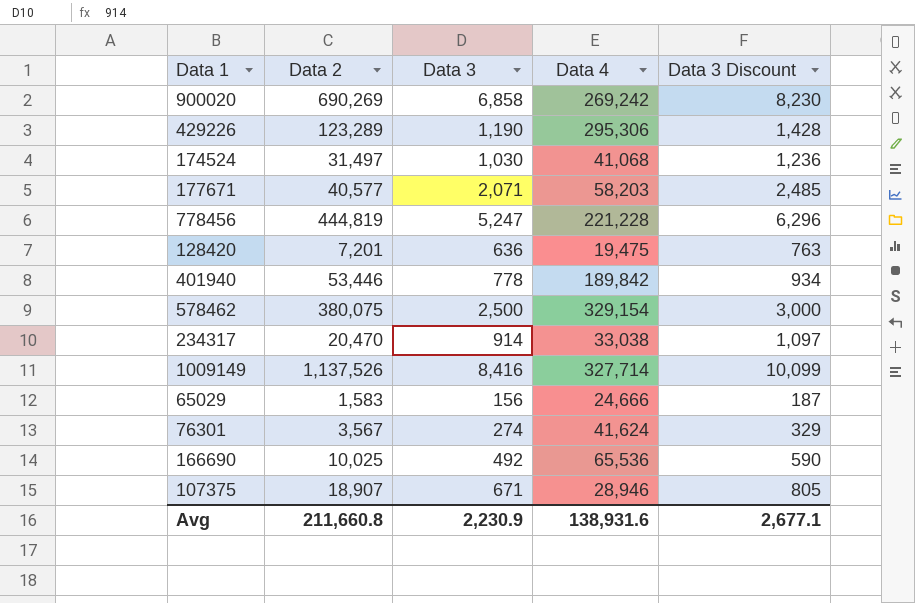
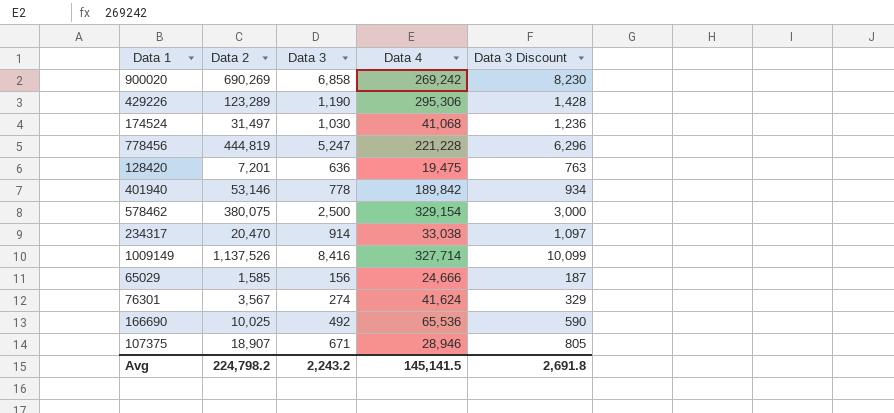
row 177671: 40,577 | 2,071 | 58,203 | 2,485 -> none
401940 | Data 2: 53,446 -> 53,146
65029 | Data 2: 1,583 -> 1,585
Avg | Data 2: 211,660.8 -> 224,798.2
Avg | Data 3: 2,230.9 -> 2,243.2
Avg | Data 4: 138,931.6 -> 145,141.5
Avg | Data 3 Discount: 2,677.1 -> 2,691.8

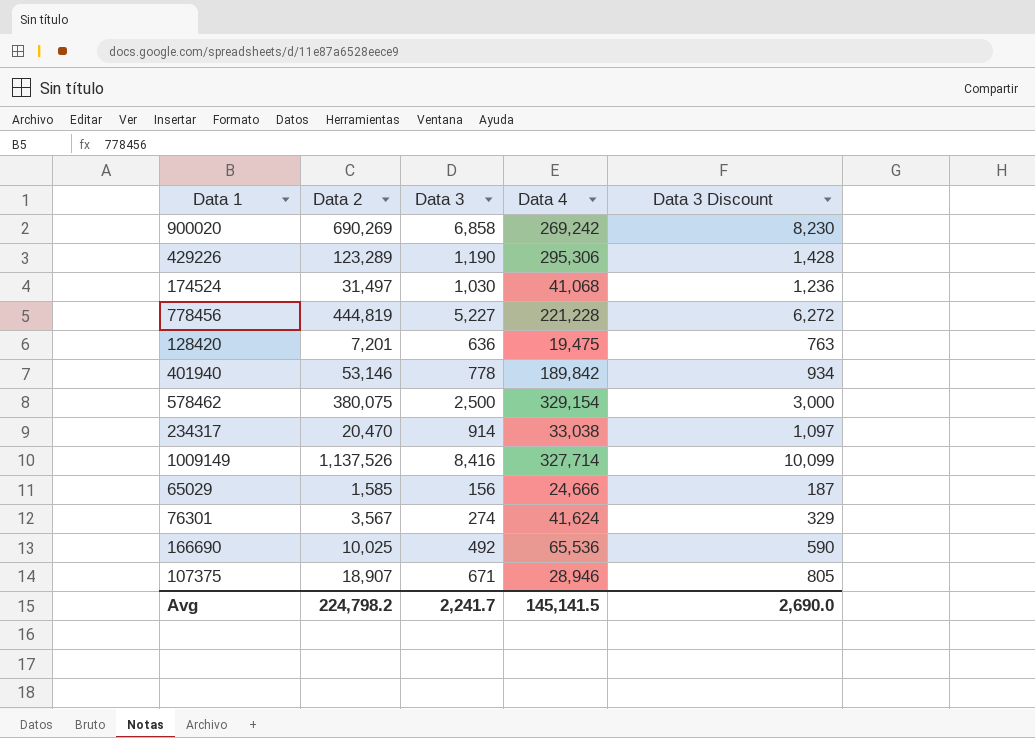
778456 | Data 3: 5,247 -> 5,227
778456 | Data 3 Discount: 6,296 -> 6,272
Avg | Data 3: 2,243.2 -> 2,241.7
Avg | Data 3 Discount: 2,691.8 -> 2,690.0

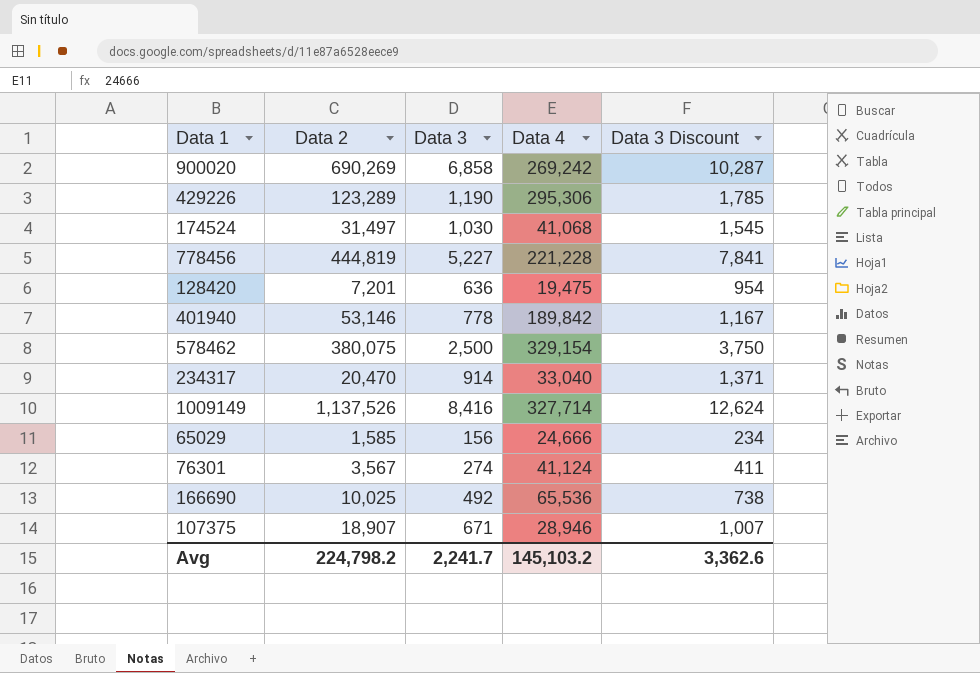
column Data 3 Discount | formula: [Data 3] * 1.2 -> [Data 3] * 1.5
234317 | Data 4: 33,038 -> 33,040
76301 | Data 4: 41,624 -> 41,124
Avg | Data 4: 145,141.5 -> 145,103.2
Avg | Data 3 Discount: 2,690.0 -> 3,362.6

